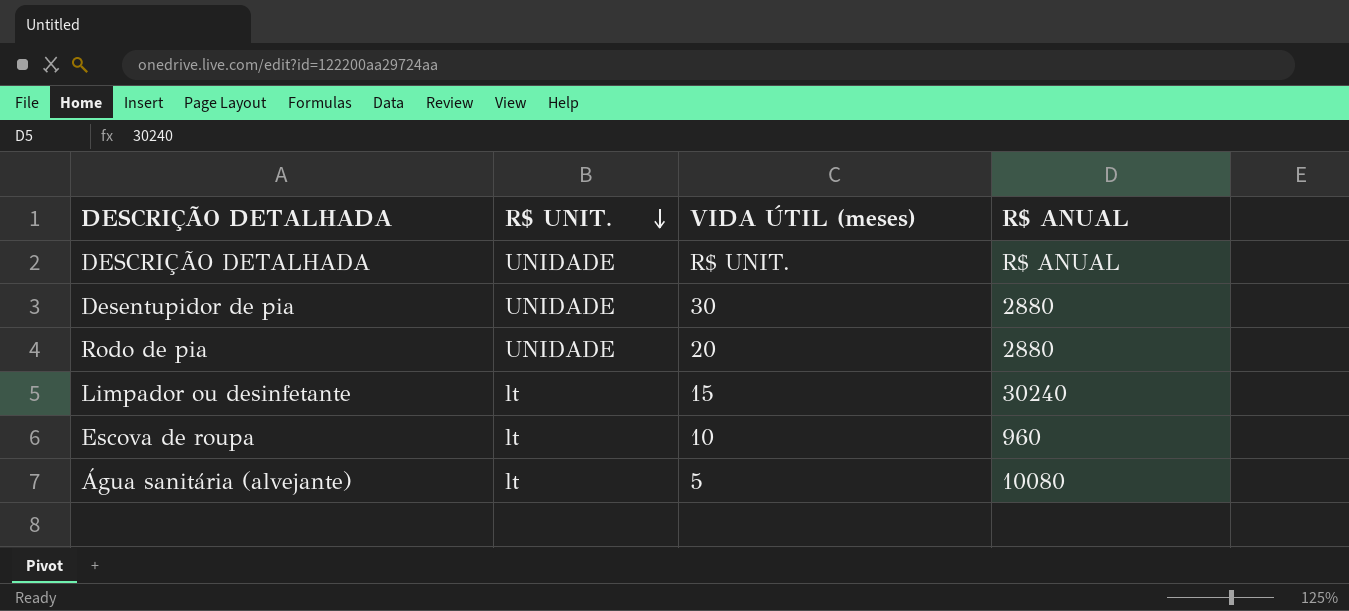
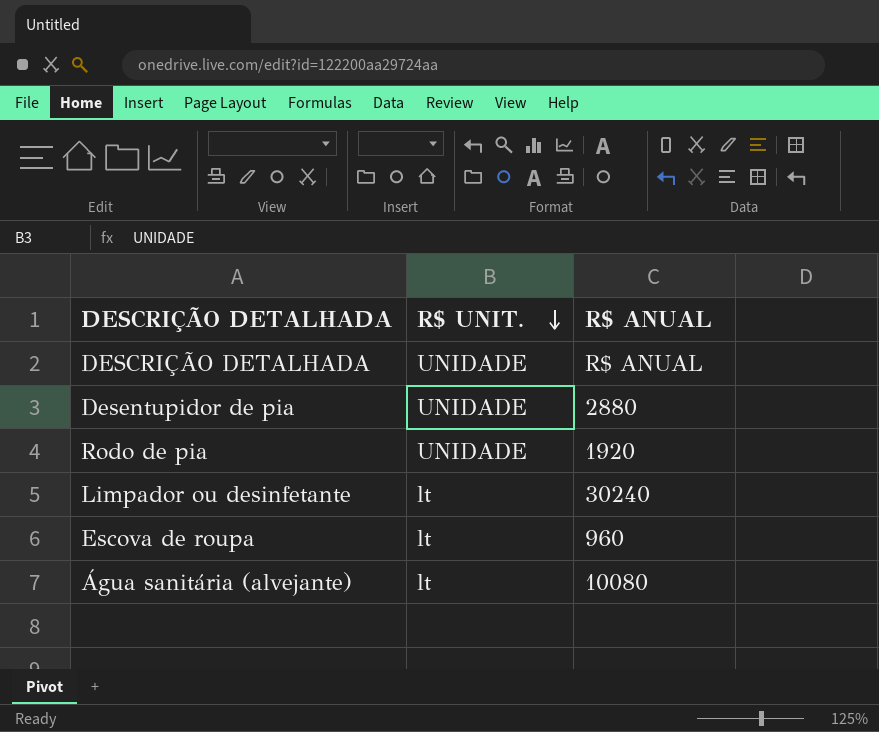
column VIDA ÚTIL (meses) | position: 3 -> none
Rodo de pia | R$ ANUAL: 2880 -> 1920

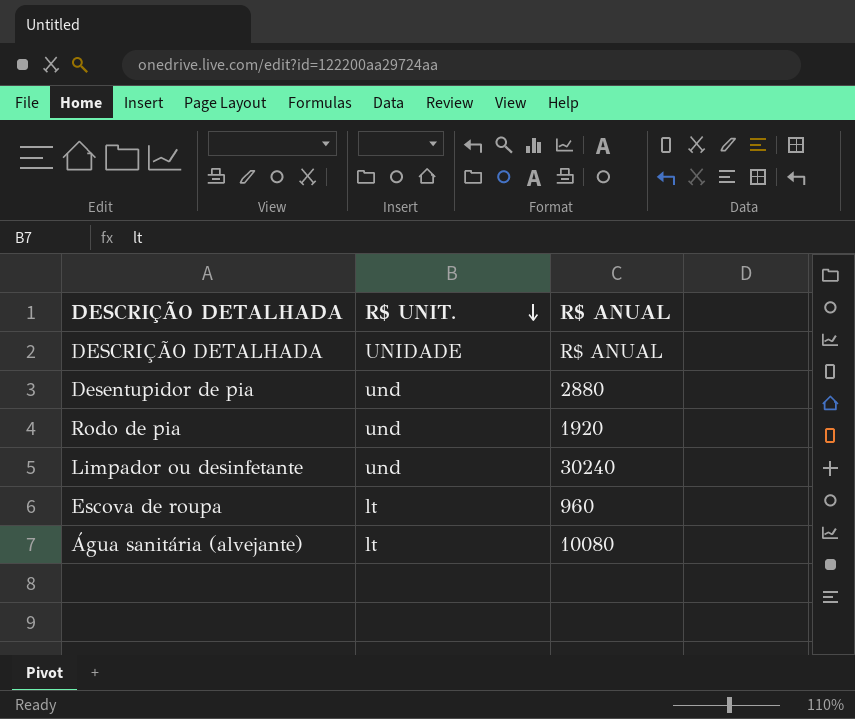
Desentupidor de pia | R$ UNIT.: UNIDADE -> und
Rodo de pia | R$ UNIT.: UNIDADE -> und
Limpador ou desinfetante | R$ UNIT.: lt -> und

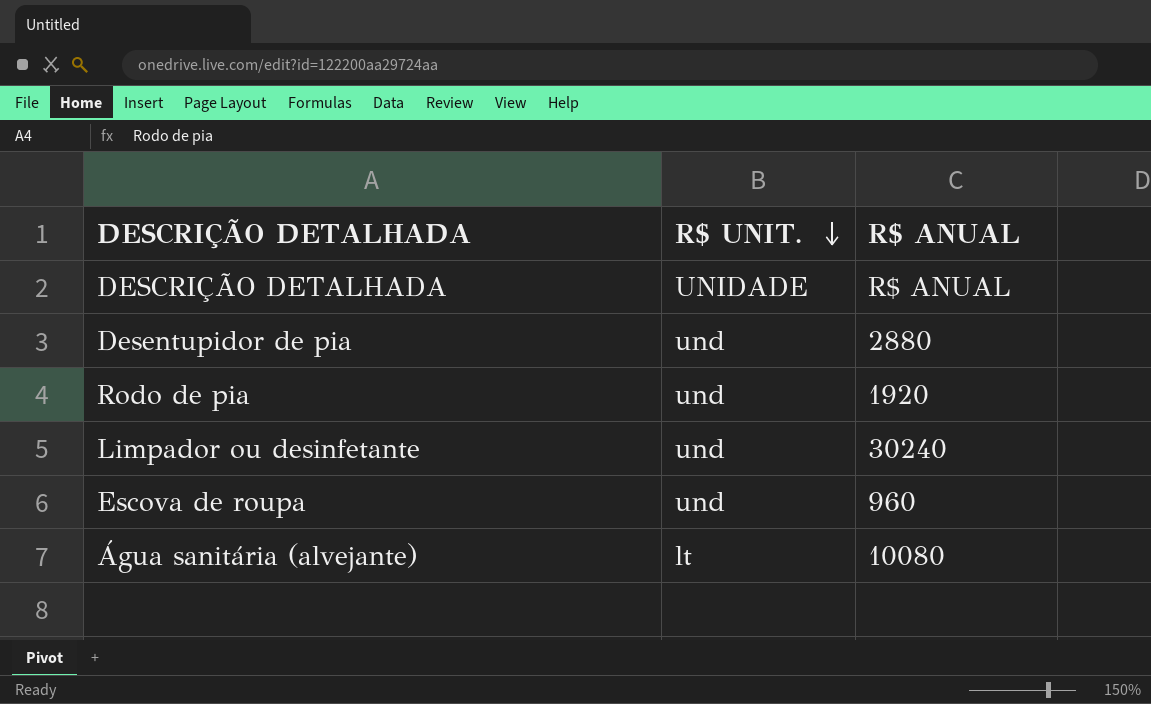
Escova de roupa | R$ UNIT.: lt -> und

